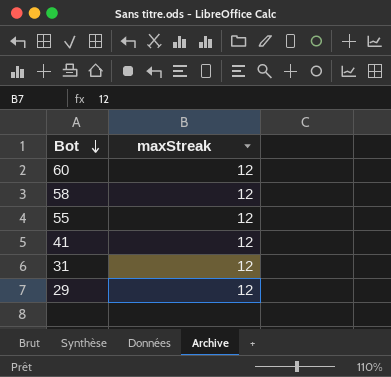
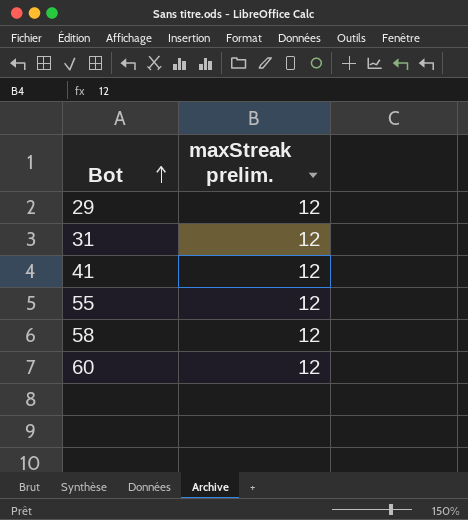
row order: Bot descending -> Bot ascending
column name: maxStreak -> maxStreak prelim.

